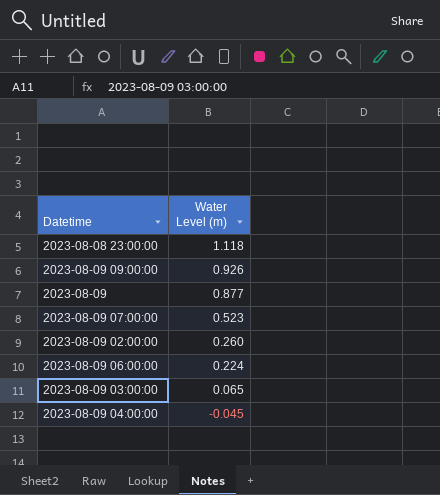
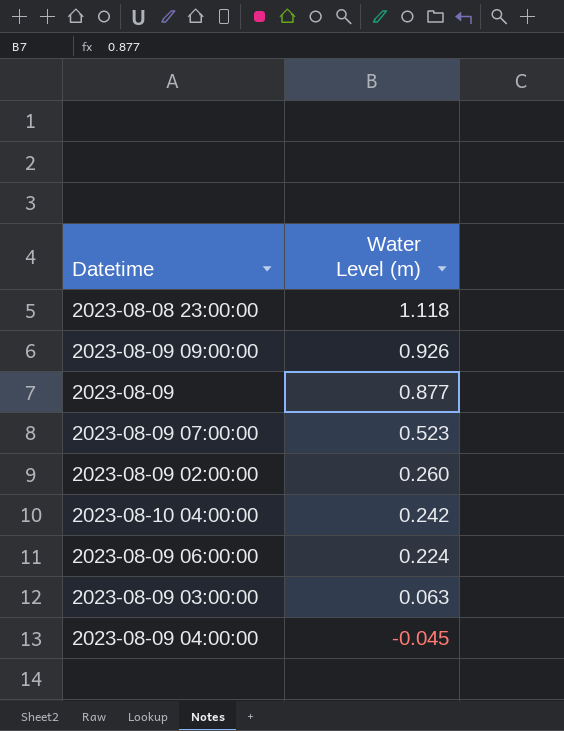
row 2023-08-10 04:00:00: none -> 0.242
2023-08-09 03:00:00 | Water Level (m): 0.065 -> 0.063

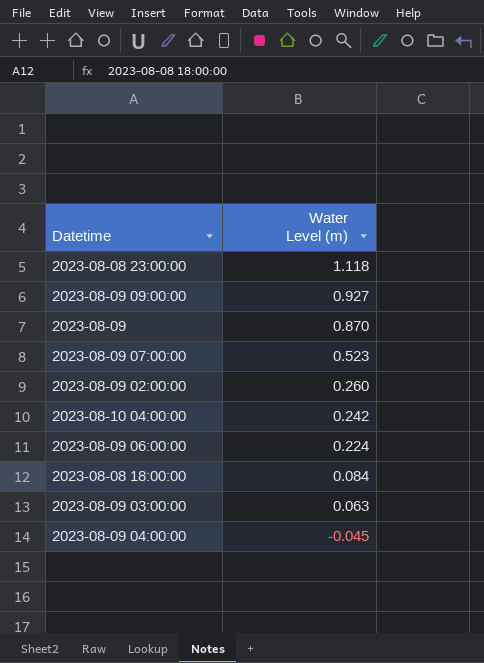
2023-08-09 09:00:00 | Water Level (m): 0.926 -> 0.927
2023-08-09 | Water Level (m): 0.877 -> 0.870
row 2023-08-08 18:00:00: none -> 0.084

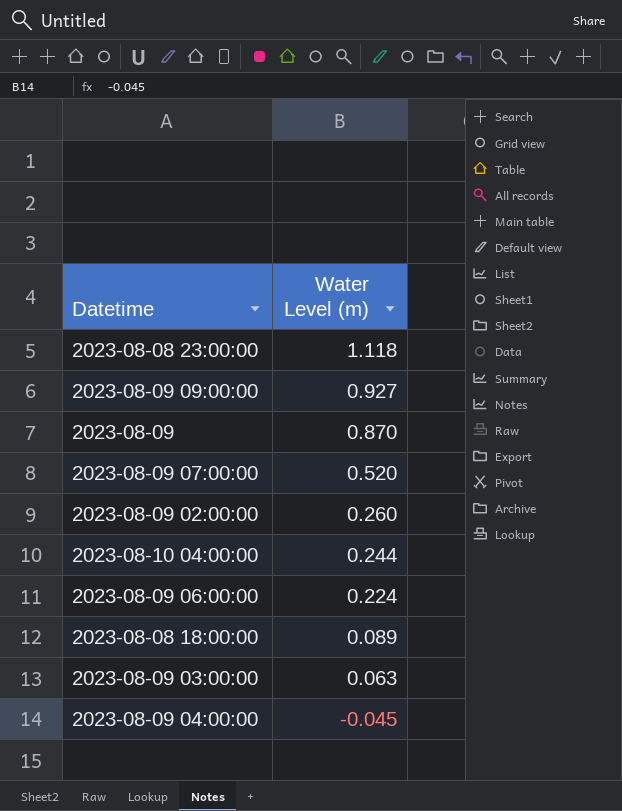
2023-08-09 07:00:00 | Water Level (m): 0.523 -> 0.520
2023-08-10 04:00:00 | Water Level (m): 0.242 -> 0.244
2023-08-08 18:00:00 | Water Level (m): 0.084 -> 0.089

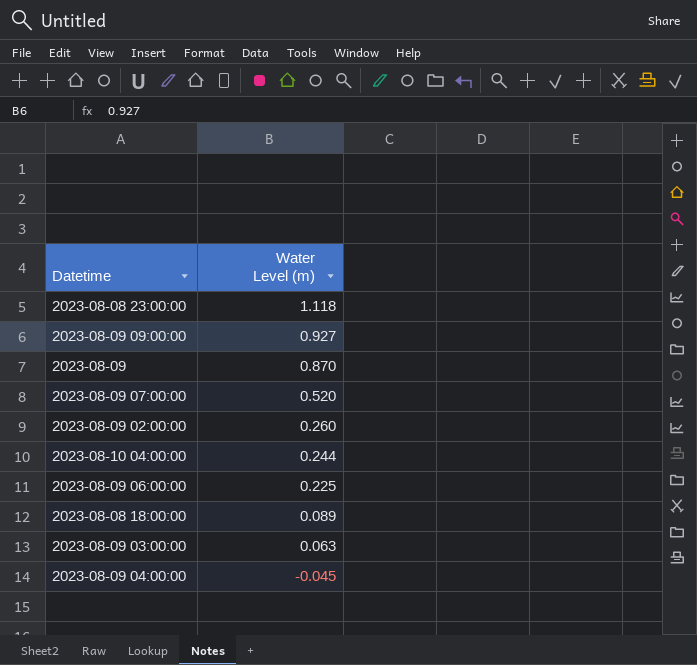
2023-08-09 06:00:00 | Water Level (m): 0.224 -> 0.225

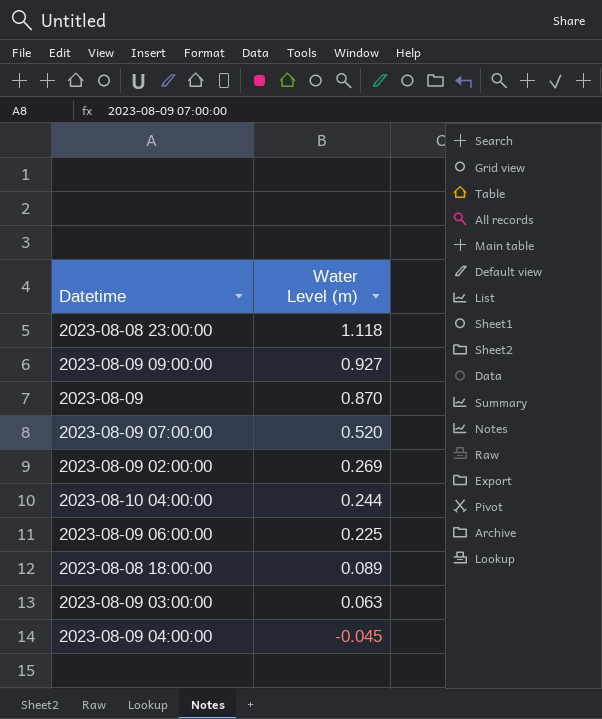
2023-08-09 02:00:00 | Water Level (m): 0.260 -> 0.269

